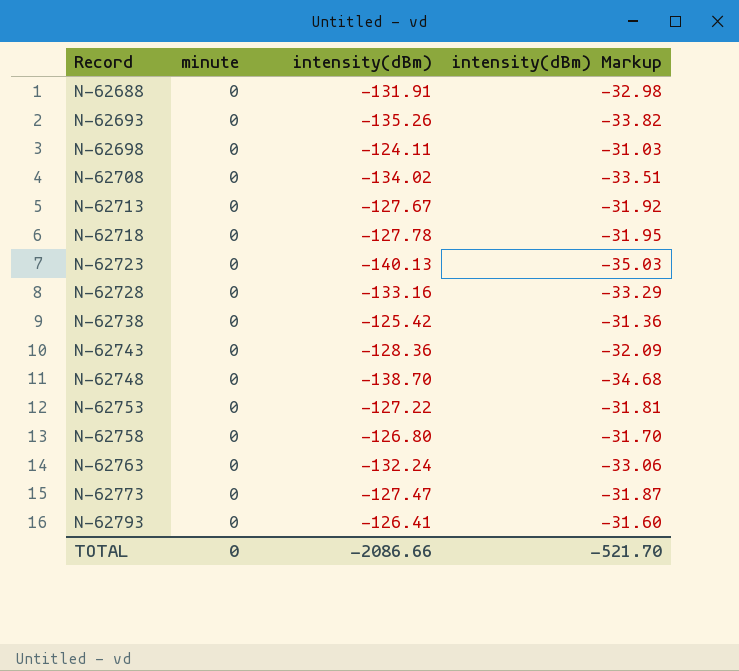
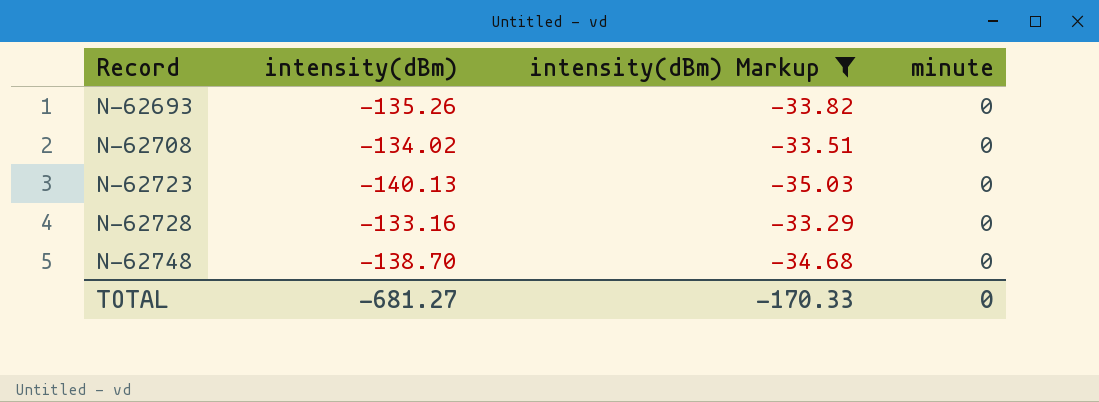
filter: none -> intensity(dBm) Markup <= -33.29
column minute | position: 2 -> 4
TOTAL | intensity(dBm): -2086.66 -> -681.27
TOTAL | intensity(dBm) Markup: -521.70 -> -170.33

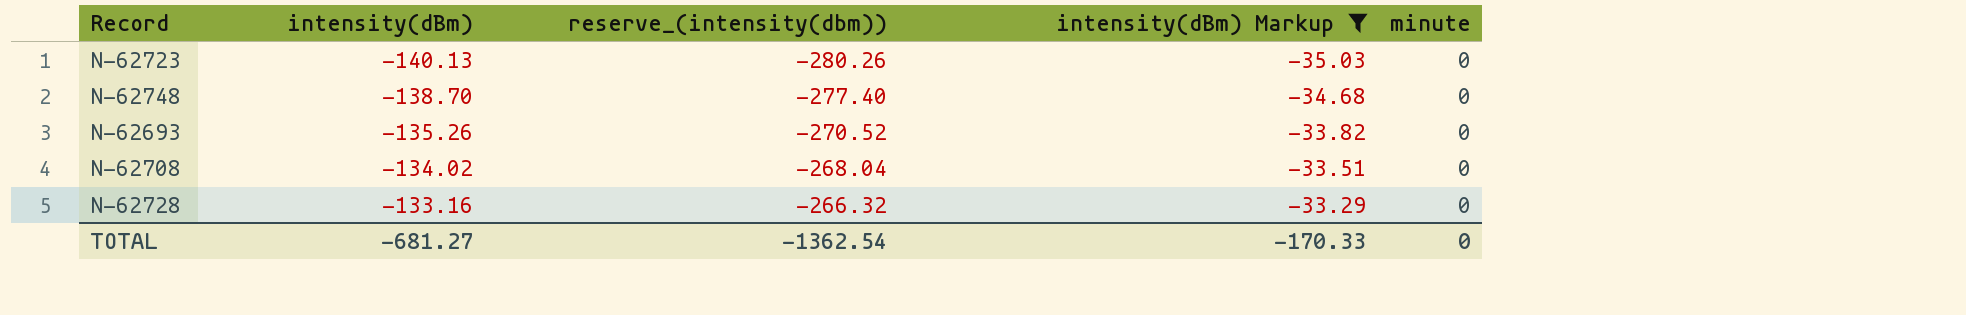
row order: Record ascending -> intensity(dBm) ascending
column reserve_(intensity(dbm)) | formula: none -> [intensity(dBm)] * 2

